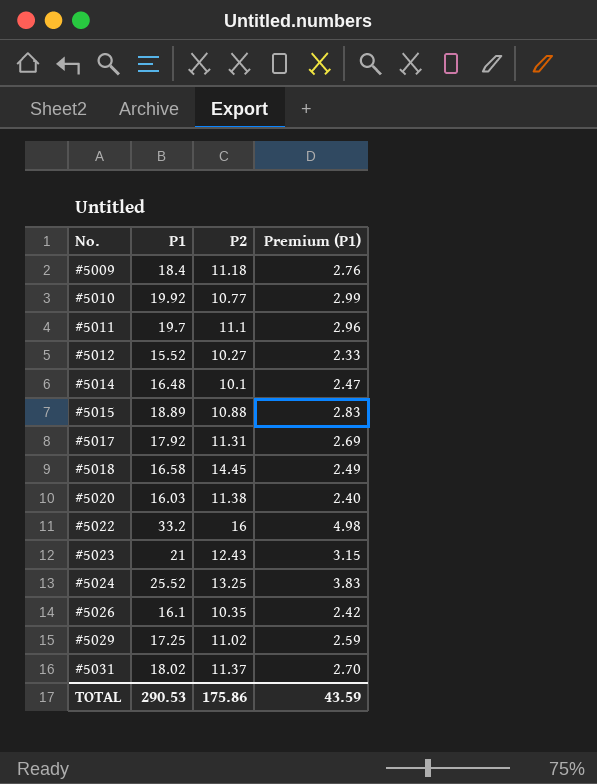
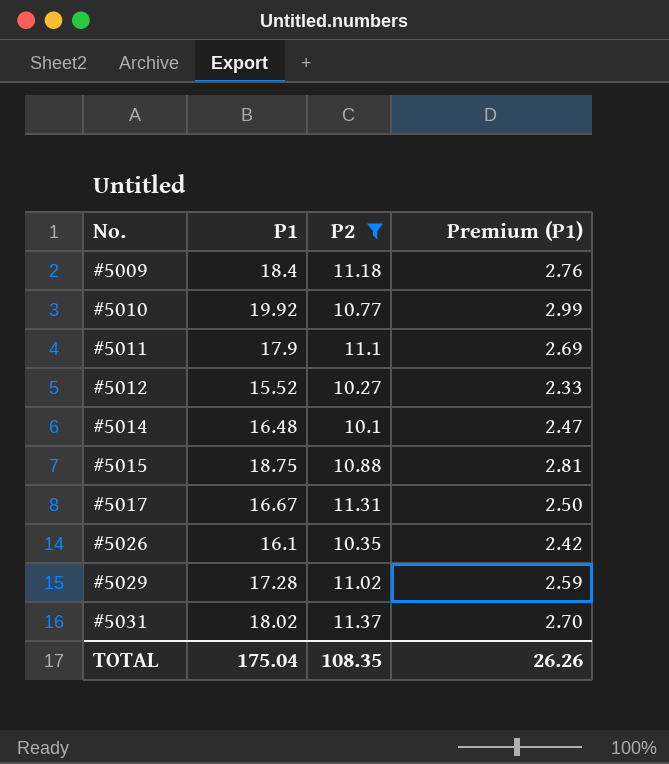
filter: none -> P2 <= 11.37
#5011 | P1: 19.7 -> 17.9
#5011 | Premium (P1): 2.96 -> 2.69
#5015 | P1: 18.89 -> 18.75
#5015 | Premium (P1): 2.83 -> 2.81
#5017 | P1: 17.92 -> 16.67
#5017 | Premium (P1): 2.69 -> 2.50
#5029 | P1: 17.25 -> 17.28
TOTAL | P1: 290.53 -> 175.04
TOTAL | P2: 175.86 -> 108.35
TOTAL | Premium (P1): 43.59 -> 26.26

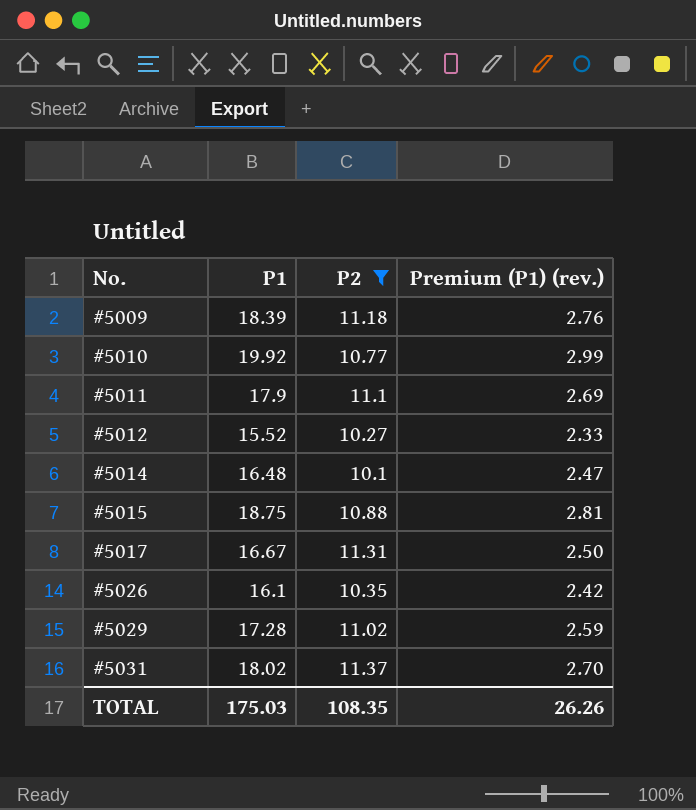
column name: Premium (P1) -> Premium (P1) (rev.)
#5009 | P1: 18.4 -> 18.39
TOTAL | P1: 175.04 -> 175.03

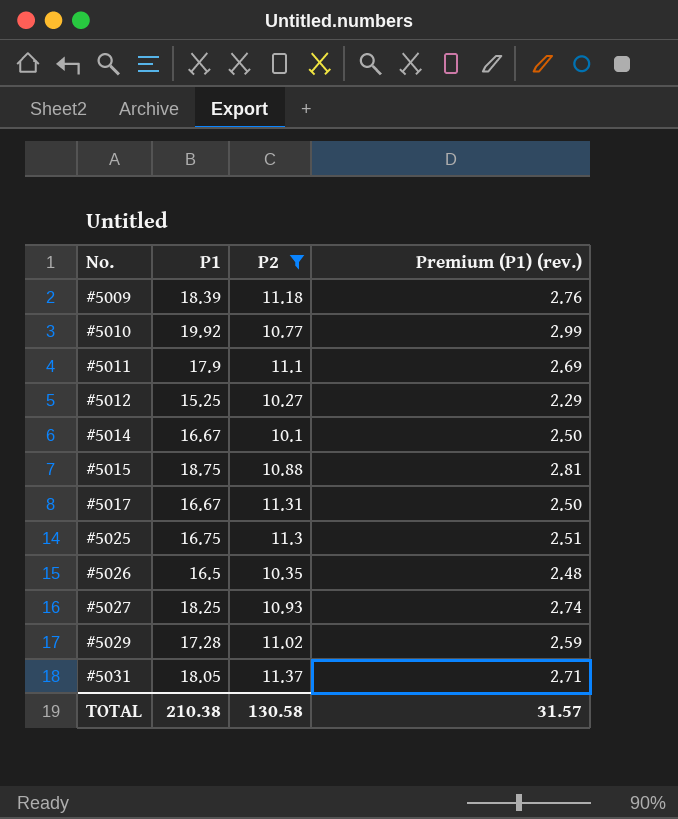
#5012 | P1: 15.52 -> 15.25
#5012 | Premium (P1) (rev.): 2.33 -> 2.29
#5014 | P1: 16.48 -> 16.67
#5014 | Premium (P1) (rev.): 2.47 -> 2.50
row #5025: none -> 16.75 | 11.3 | 2.51
#5026 | P1: 16.1 -> 16.5
#5026 | Premium (P1) (rev.): 2.42 -> 2.48
row #5027: none -> 18.25 | 10.93 | 2.74
#5031 | P1: 18.02 -> 18.05
#5031 | Premium (P1) (rev.): 2.70 -> 2.71
TOTAL | P1: 175.03 -> 210.38
TOTAL | P2: 108.35 -> 130.58
TOTAL | Premium (P1) (rev.): 26.26 -> 31.57

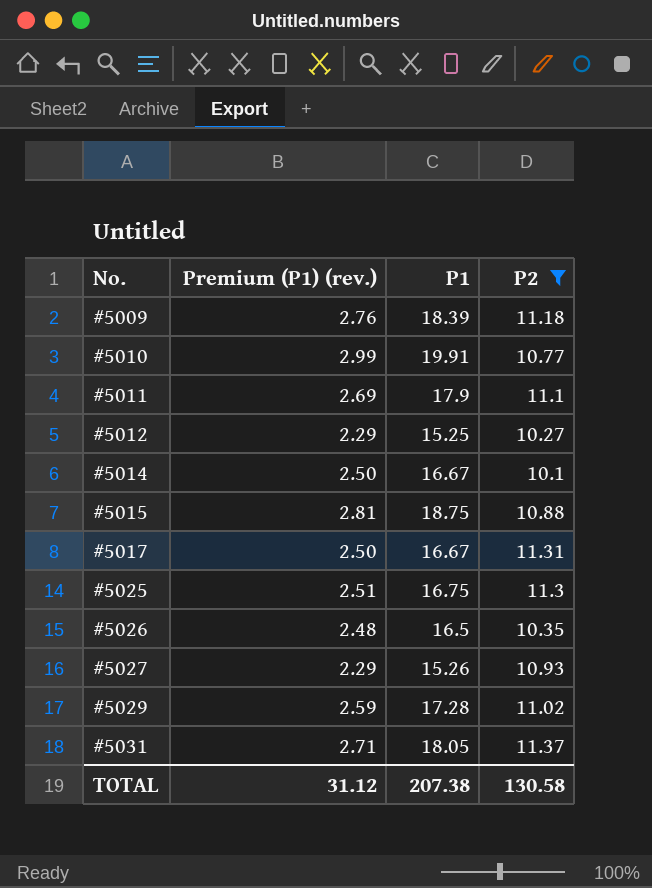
column Premium (P1) (rev.) | position: 4 -> 2
#5010 | P1: 19.92 -> 19.91
#5027 | Premium (P1) (rev.): 2.74 -> 2.29
#5027 | P1: 18.25 -> 15.26
TOTAL | Premium (P1) (rev.): 31.57 -> 31.12
TOTAL | P1: 210.38 -> 207.38

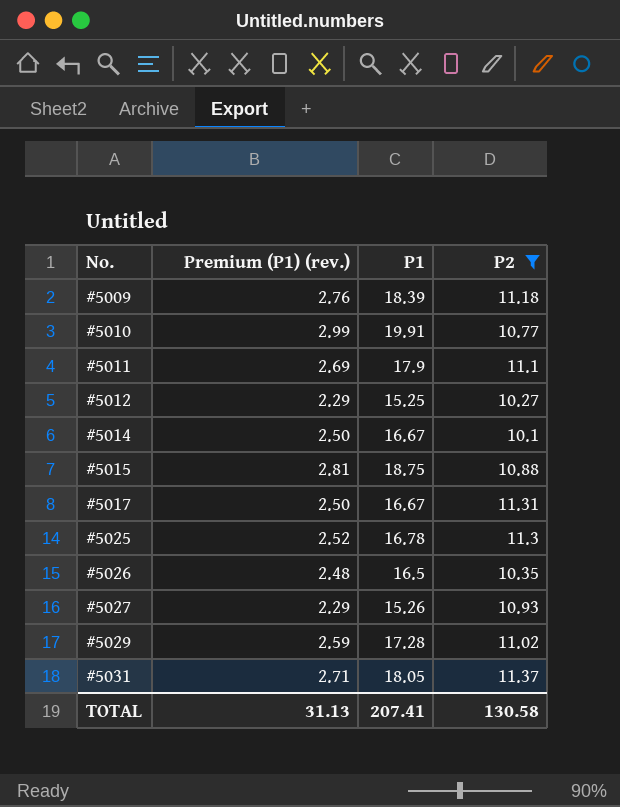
#5025 | Premium (P1) (rev.): 2.51 -> 2.52
#5025 | P1: 16.75 -> 16.78
TOTAL | Premium (P1) (rev.): 31.12 -> 31.13
TOTAL | P1: 207.38 -> 207.41

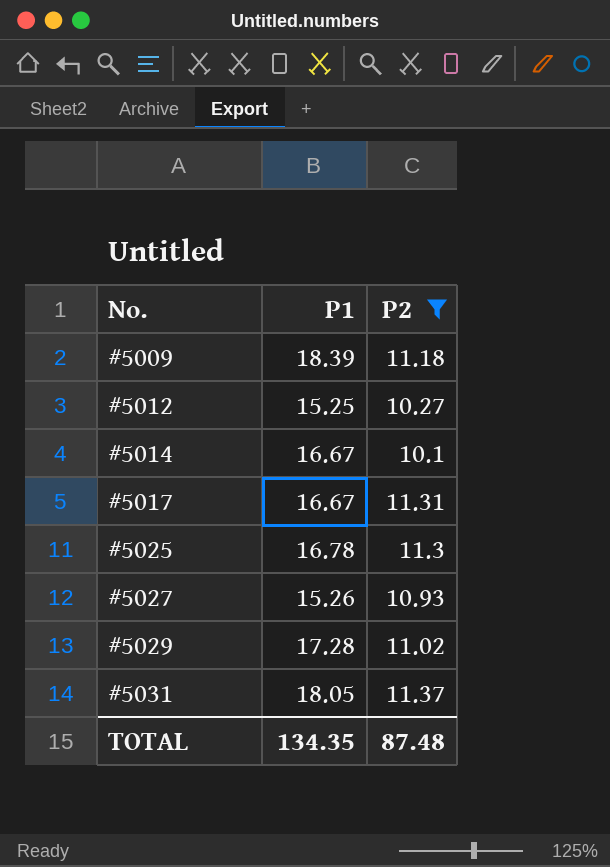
column Premium (P1) (rev.) | formula: [P1] * 0.15 -> none
row #5010: 2.99 | 19.91 | 10.77 -> none
row #5011: 2.69 | 17.9 | 11.1 -> none
row #5015: 2.81 | 18.75 | 10.88 -> none
row #5026: 2.48 | 16.5 | 10.35 -> none
TOTAL | P1: 207.41 -> 134.35
TOTAL | P2: 130.58 -> 87.48

